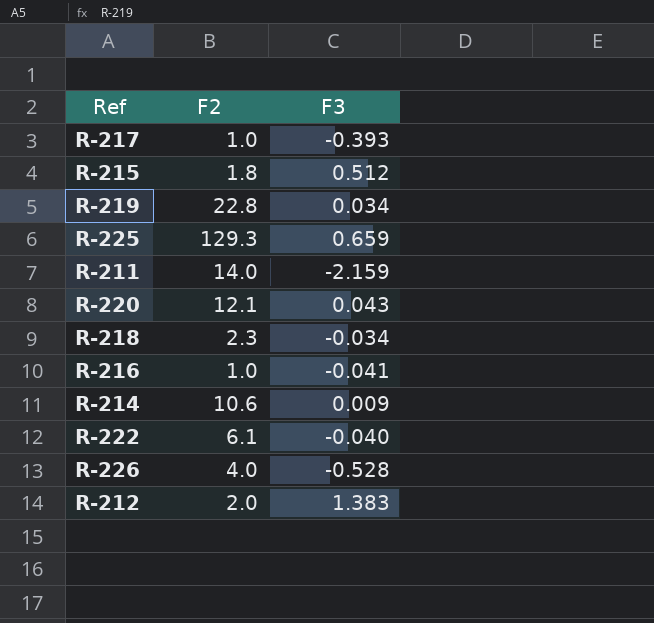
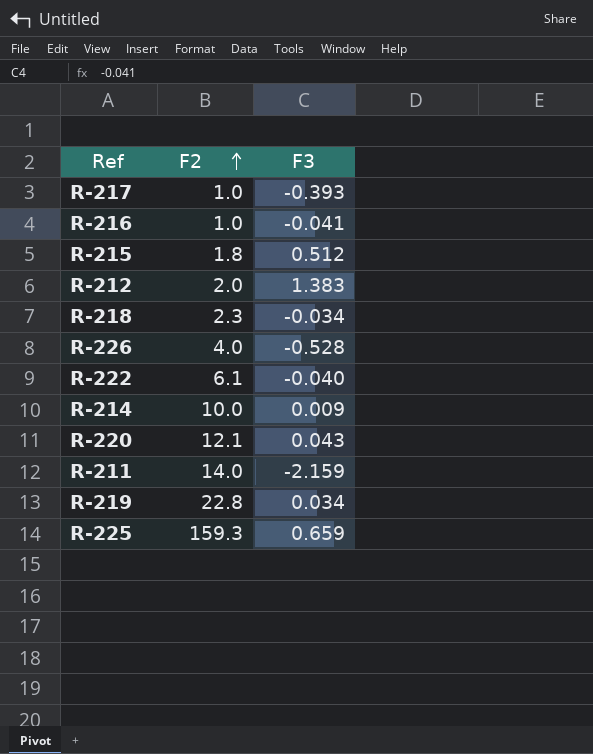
row order: none -> F2 ascending
R-214 | F2: 10.6 -> 10.0
R-225 | F2: 129.3 -> 159.3

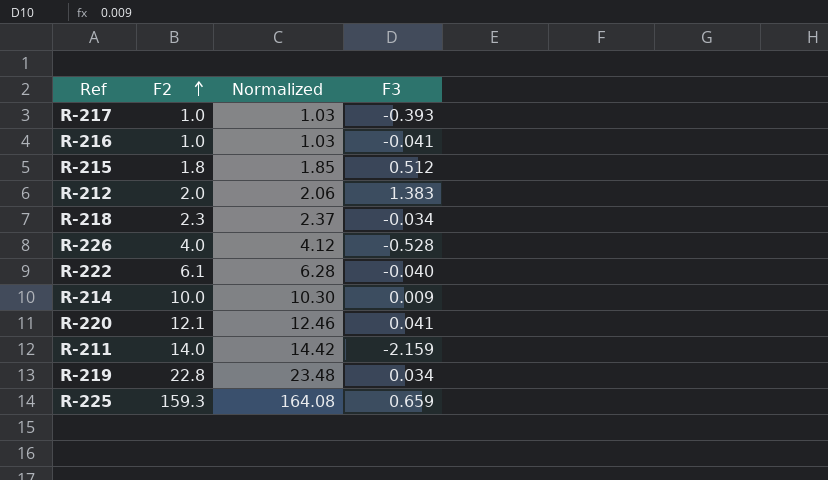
column Normalized | formula: none -> [F2] * 1.03
R-220 | F3: 0.043 -> 0.041

